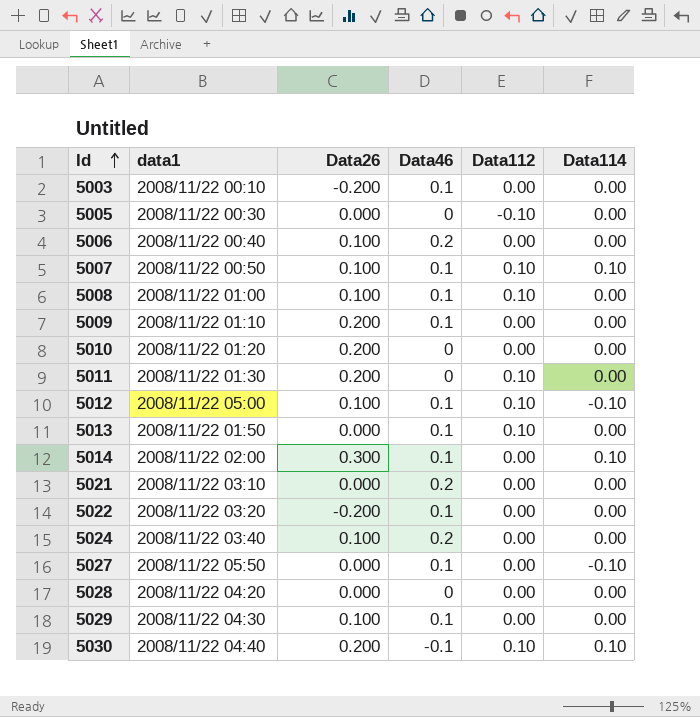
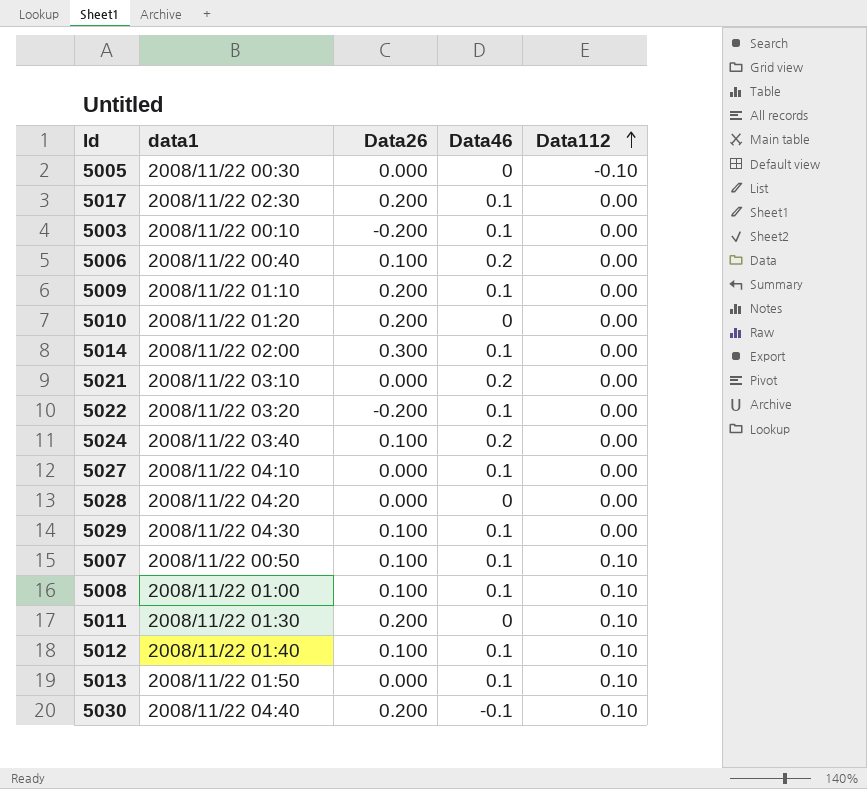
row order: Id ascending -> Data112 ascending
column Data114 | position: 6 -> none
row 5017: none -> 2008/11/22 02:30 | 0.200 | 0.1 | 0.00
5027 | data1: 2008/11/22 05:50 -> 2008/11/22 04:10
5012 | data1: 2008/11/22 05:00 -> 2008/11/22 01:40

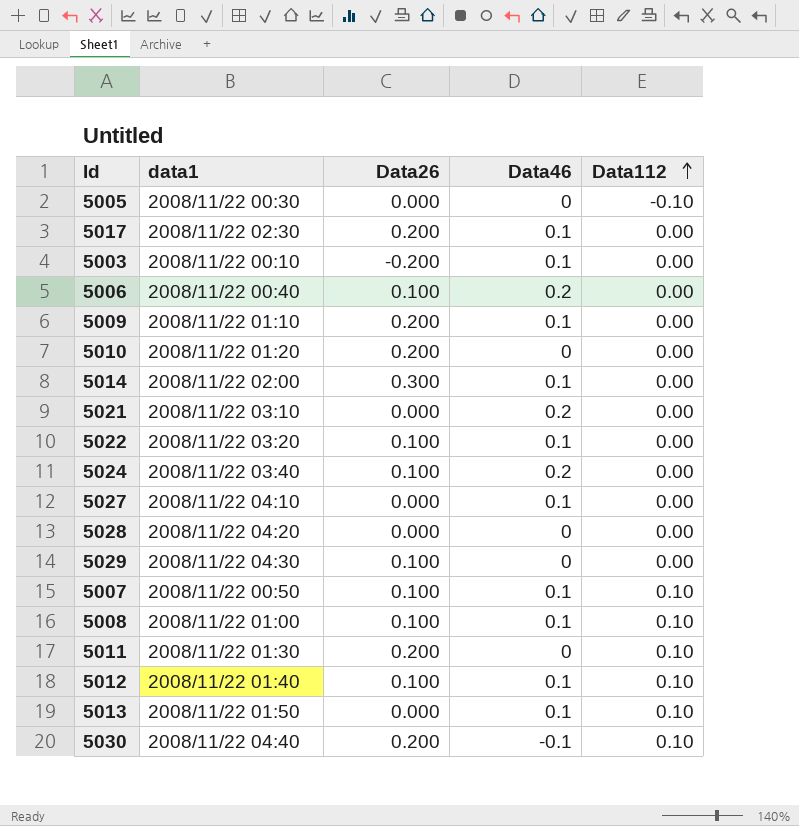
5022 | Data26: -0.200 -> 0.100
5029 | Data46: 0.1 -> 0

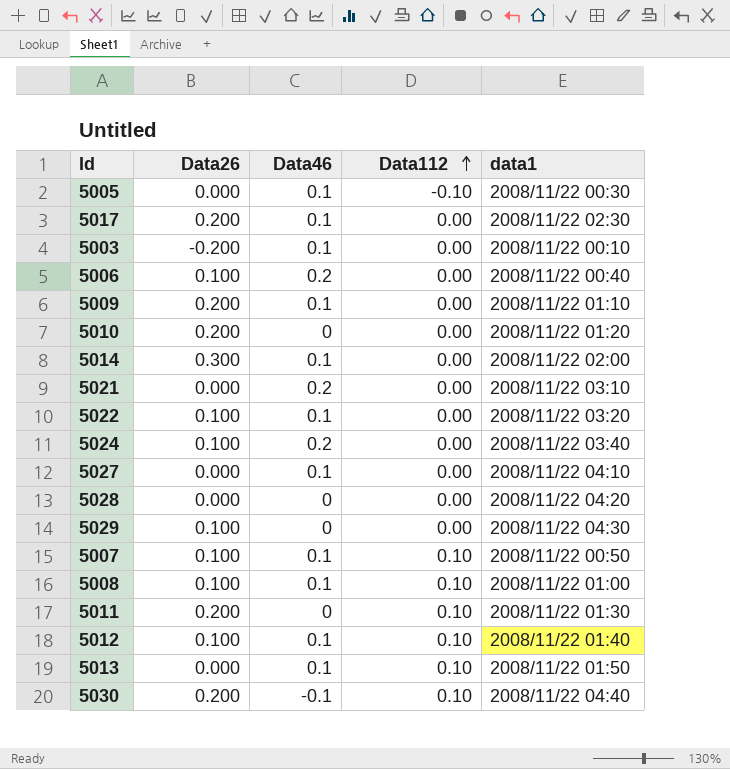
column data1 | position: 2 -> 5
5005 | Data46: 0 -> 0.1

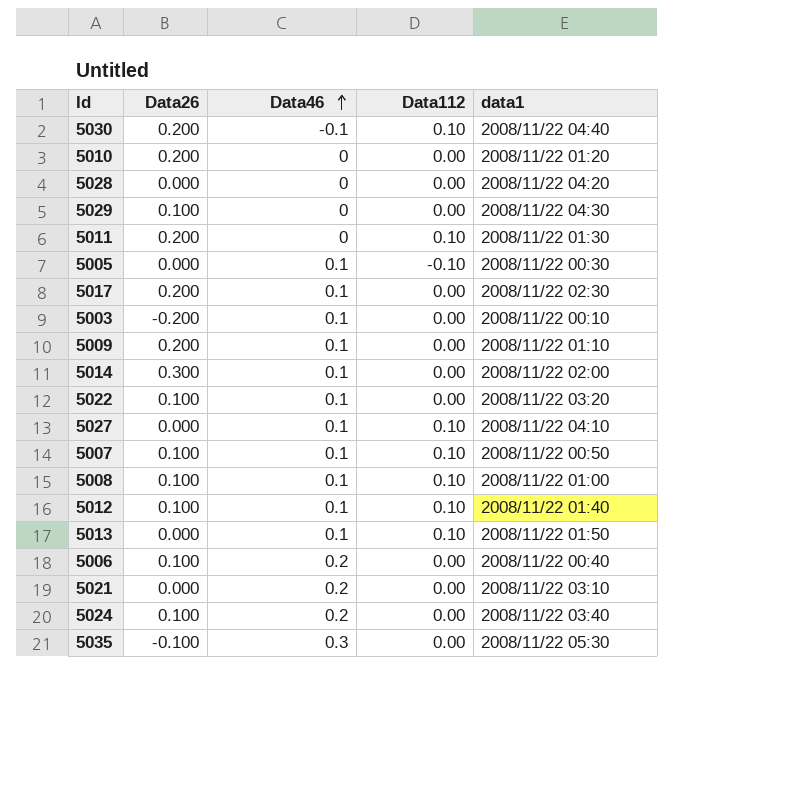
row order: Data112 ascending -> Data46 ascending
5027 | Data112: 0.00 -> 0.10
row 5035: none -> -0.100 | 0.3 | 0.00 | 2008/11/22 05:30

